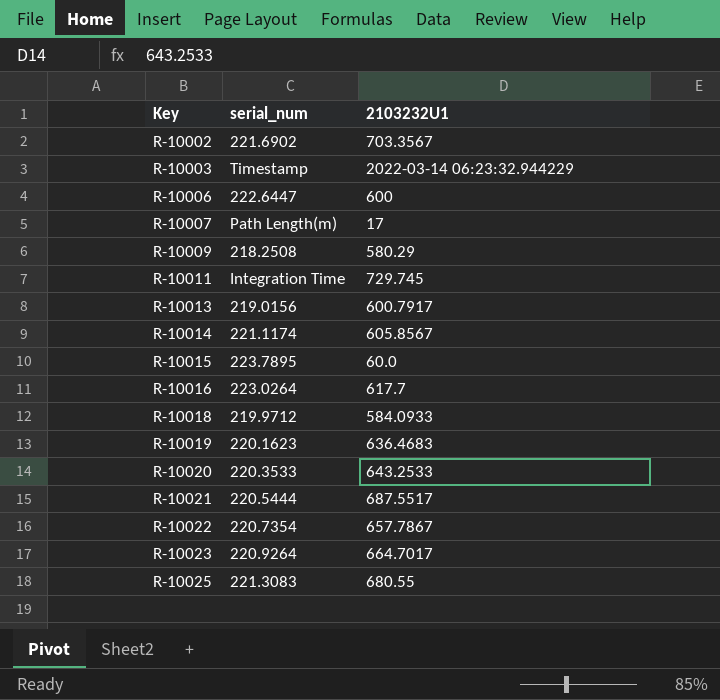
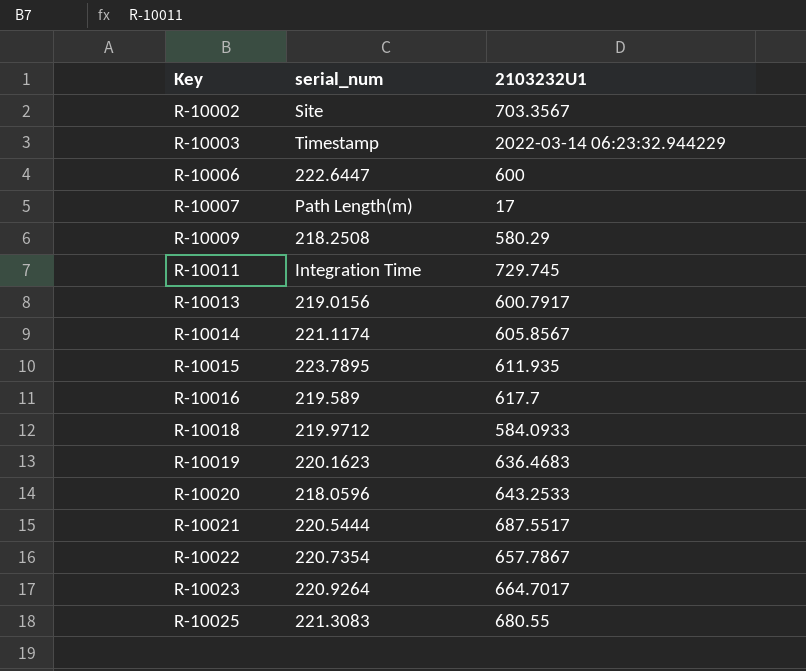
R-10002 | serial_num: 221.6902 -> Site
R-10015 | 2103232U1: 60.0 -> 611.935
R-10016 | serial_num: 223.0264 -> 219.589
R-10020 | serial_num: 220.3533 -> 218.0596

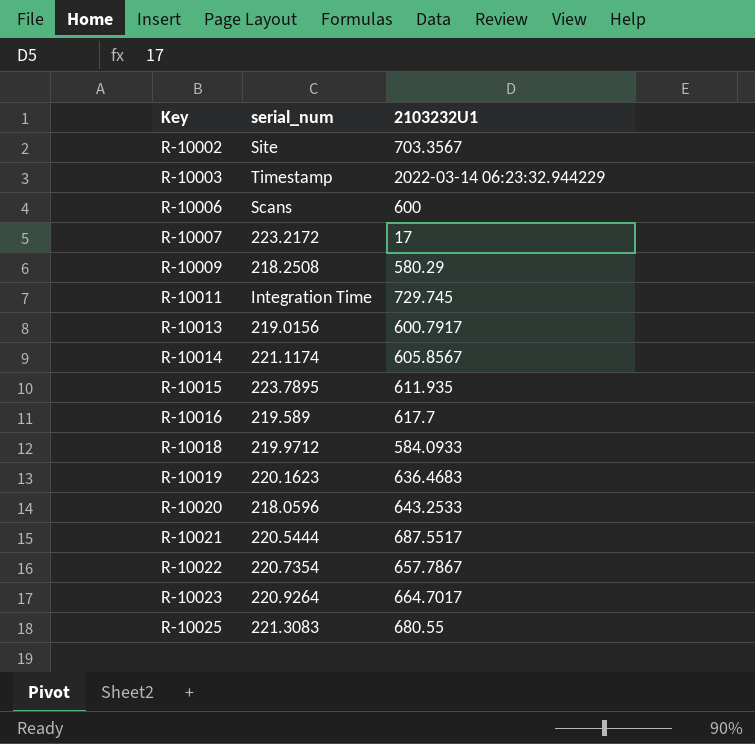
R-10006 | serial_num: 222.6447 -> Scans
R-10007 | serial_num: Path Length(m) -> 223.2172

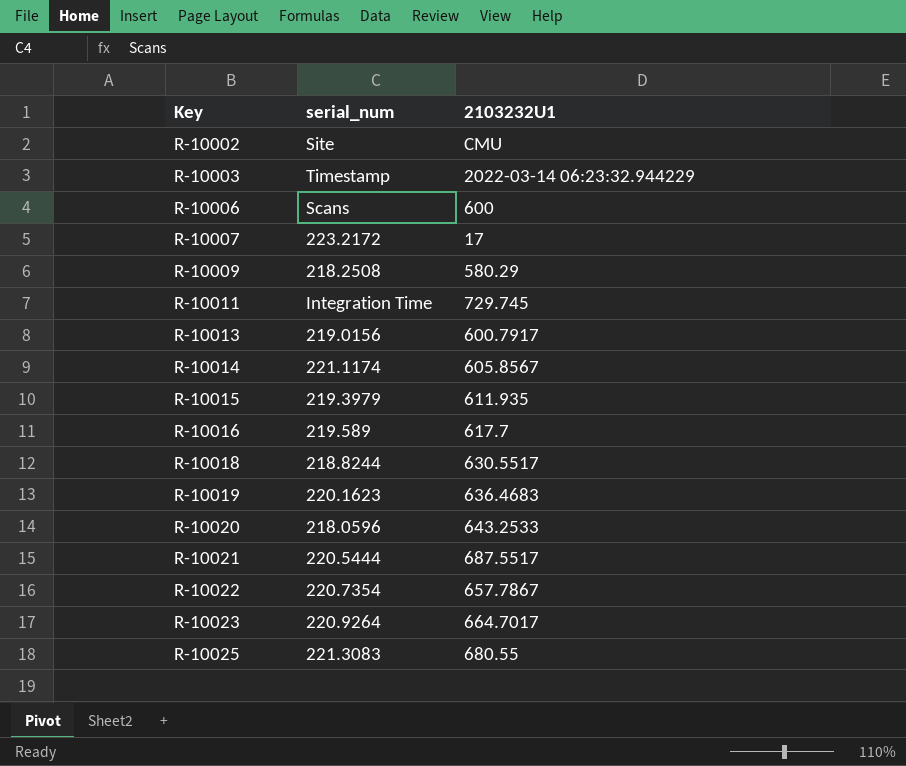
R-10002 | 2103232U1: 703.3567 -> CMU
R-10015 | serial_num: 223.7895 -> 219.3979
R-10018 | serial_num: 219.9712 -> 218.8244
R-10018 | 2103232U1: 584.0933 -> 630.5517

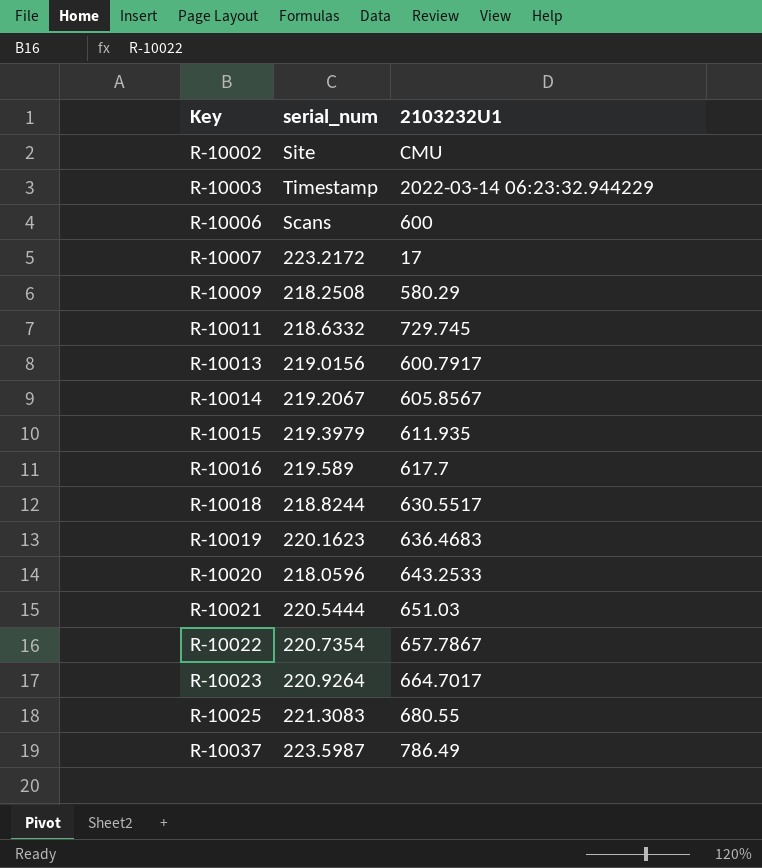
R-10011 | serial_num: Integration Time -> 218.6332
R-10014 | serial_num: 221.1174 -> 219.2067
R-10021 | 2103232U1: 687.5517 -> 651.03
row R-10037: none -> 223.5987 | 786.49

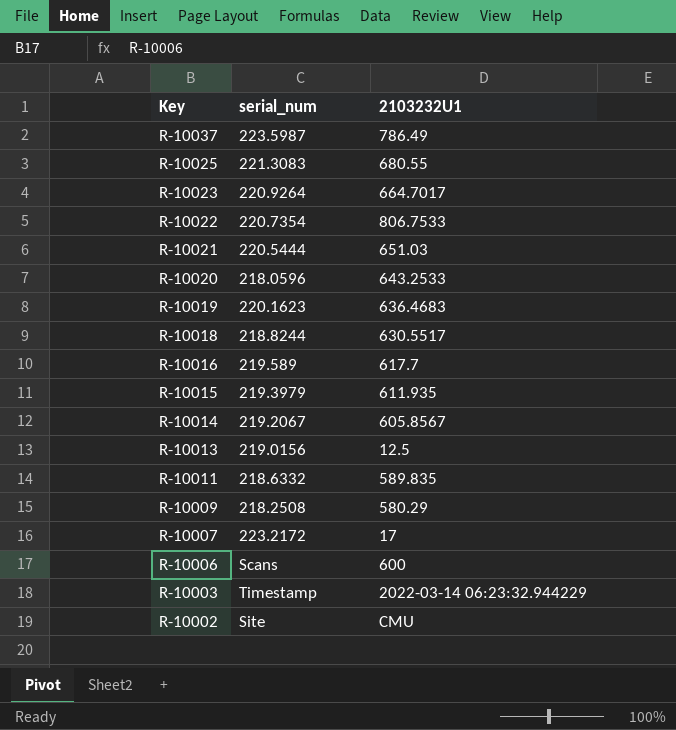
row order: Key ascending -> Key descending
R-10022 | 2103232U1: 657.7867 -> 806.7533
R-10013 | 2103232U1: 600.7917 -> 12.5
R-10011 | 2103232U1: 729.745 -> 589.835

